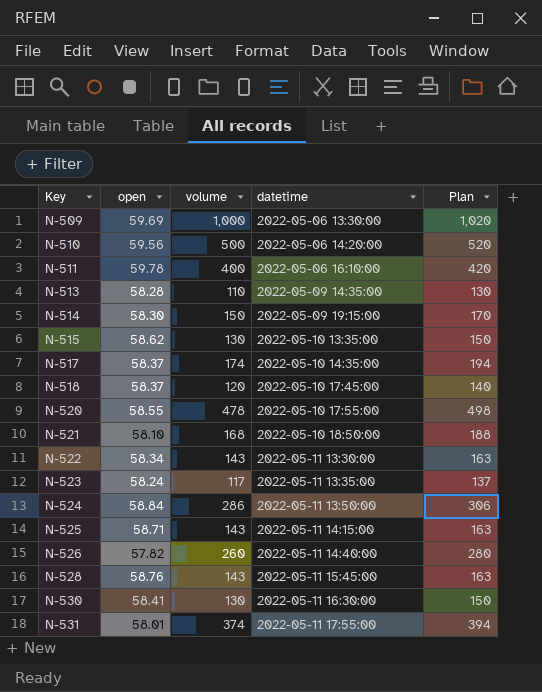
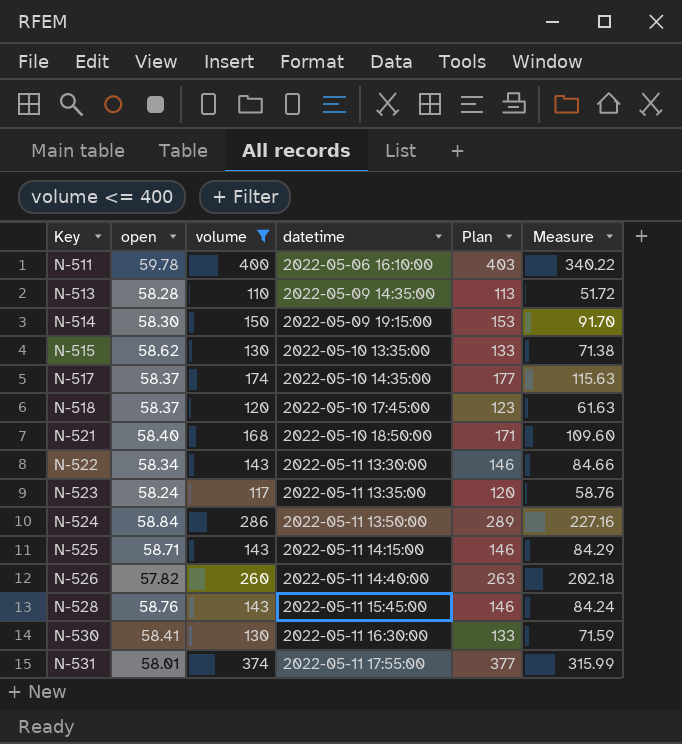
filter: none -> volume <= 400
column Plan | formula: [volume] + 20 -> [volume] + 3
column Measure | formula: none -> [volume] - [open]
N-521 | open: 58.10 -> 58.40

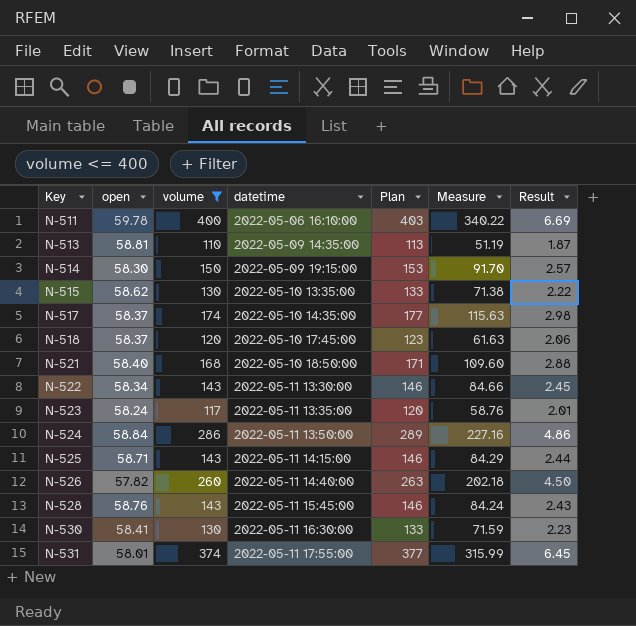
column Result | formula: none -> [volume] / [open]
N-513 | open: 58.28 -> 58.81
N-513 | Measure: 51.72 -> 51.19

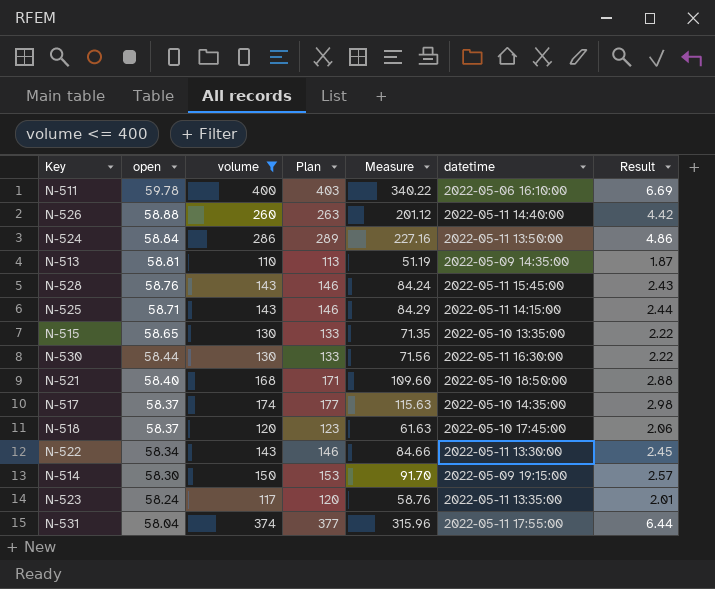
row order: Key ascending -> open descending
column datetime | position: 4 -> 6
N-526 | open: 57.82 -> 58.88
N-526 | Measure: 202.18 -> 201.12
N-526 | Result: 4.50 -> 4.42
N-515 | open: 58.62 -> 58.65
N-515 | Measure: 71.38 -> 71.35
N-530 | open: 58.41 -> 58.44
N-530 | Measure: 71.59 -> 71.56
N-530 | Result: 2.23 -> 2.22
N-531 | open: 58.01 -> 58.04
N-531 | Measure: 315.99 -> 315.96
N-531 | Result: 6.45 -> 6.44

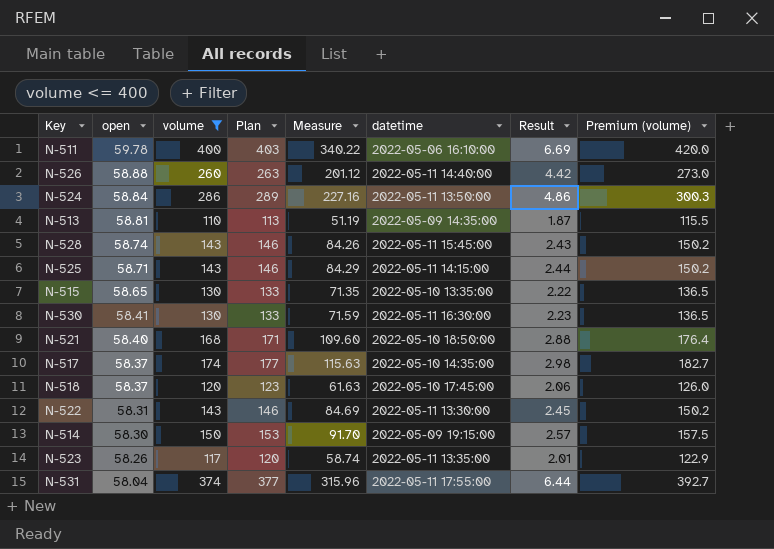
column Premium (volume) | formula: none -> [volume] * 1.05
N-528 | open: 58.76 -> 58.74
N-528 | Measure: 84.24 -> 84.26
N-530 | open: 58.44 -> 58.41
N-530 | Measure: 71.56 -> 71.59
N-530 | Result: 2.22 -> 2.23
N-522 | open: 58.34 -> 58.31
N-522 | Measure: 84.66 -> 84.69
N-523 | open: 58.24 -> 58.26
N-523 | Measure: 58.76 -> 58.74

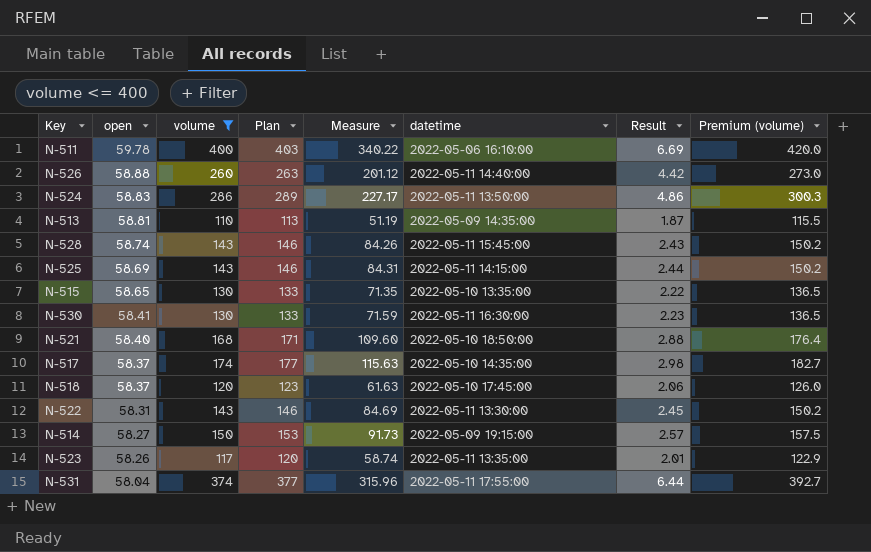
N-524 | open: 58.84 -> 58.83
N-524 | Measure: 227.16 -> 227.17
N-525 | open: 58.71 -> 58.69
N-525 | Measure: 84.29 -> 84.31
N-514 | open: 58.30 -> 58.27
N-514 | Measure: 91.70 -> 91.73

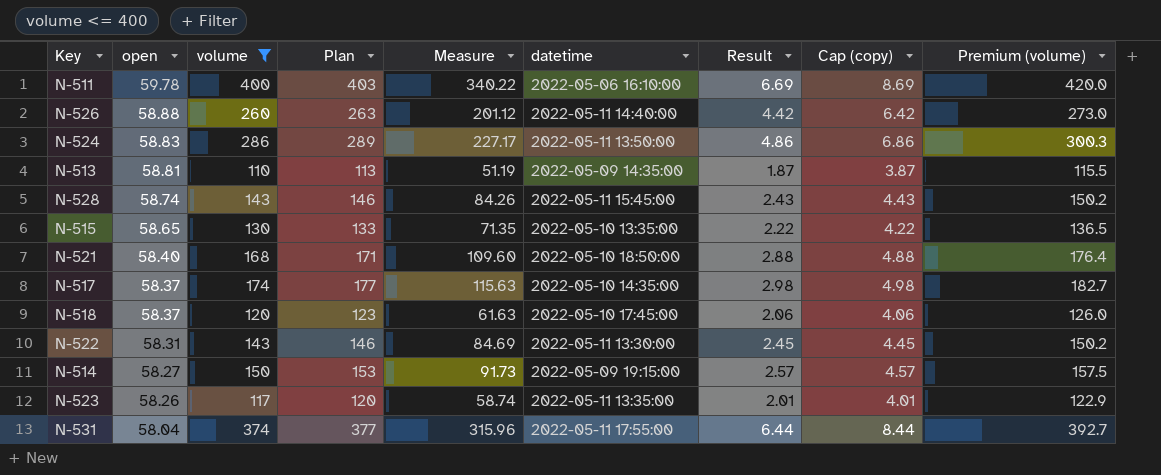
column Cap (copy) | formula: none -> [Result] + 2
row N-525: 58.69 | 143 | 146 | 84.31 | 2022-05-11 14:15:00 | 2.44 | 150.2 -> none
row N-530: 58.41 | 130 | 133 | 71.59 | 2022-05-11 16:30:00 | 2.23 | 136.5 -> none

